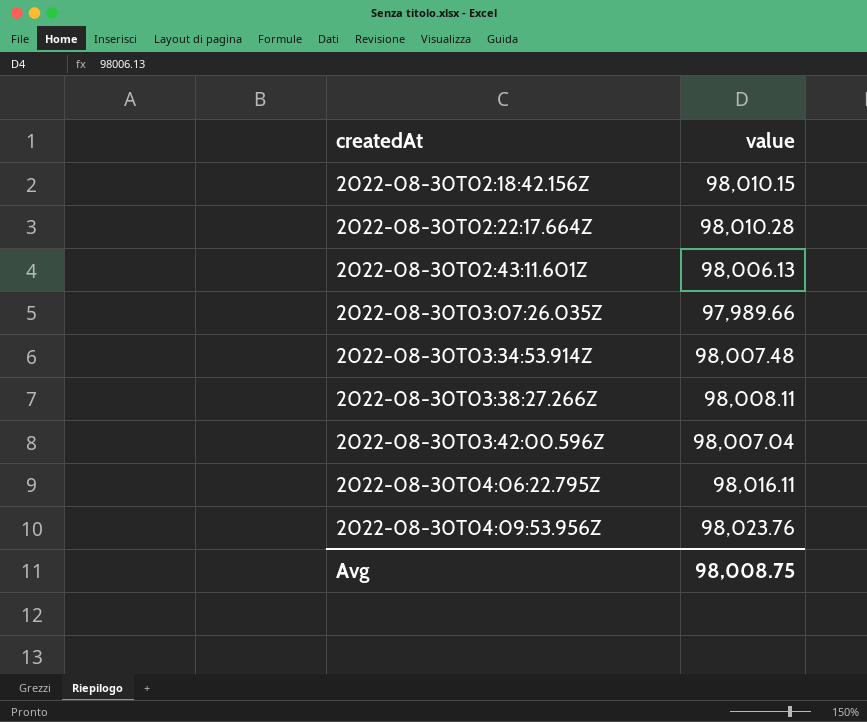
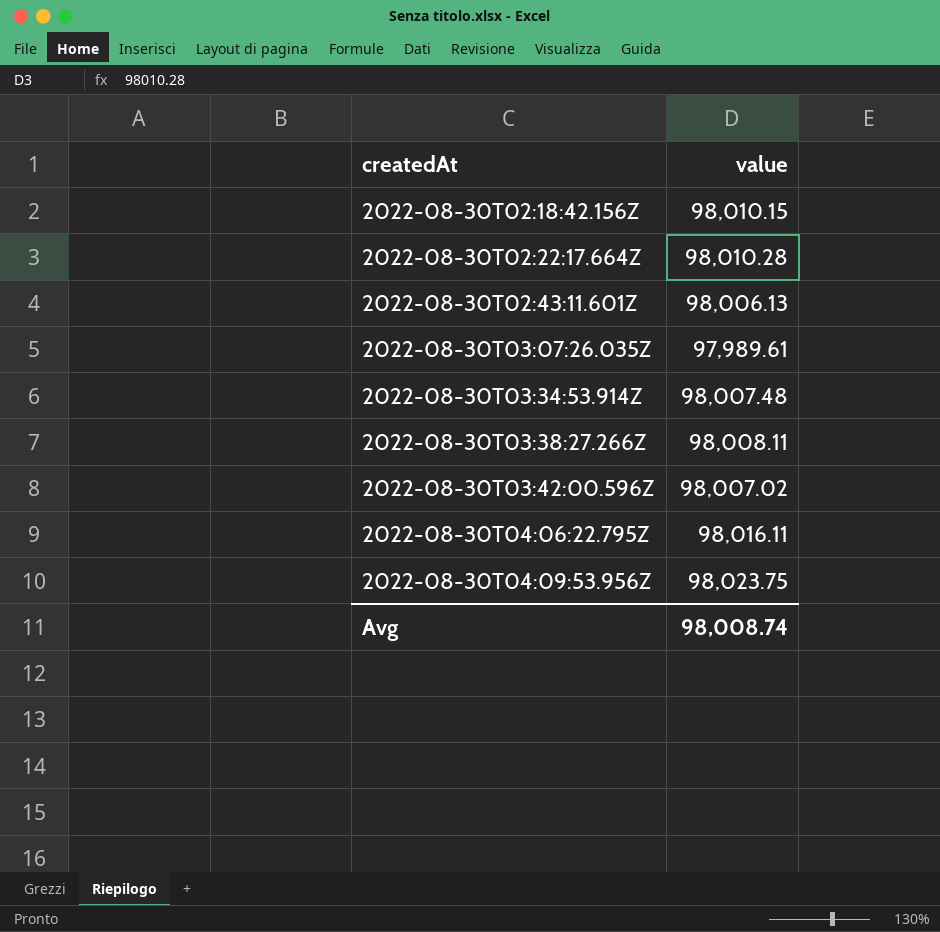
2022-08-30T03:07:26.035Z | value: 97,989.66 -> 97,989.61
2022-08-30T03:42:00.596Z | value: 98,007.04 -> 98,007.02
2022-08-30T04:09:53.956Z | value: 98,023.76 -> 98,023.75
Avg | value: 98,008.75 -> 98,008.74

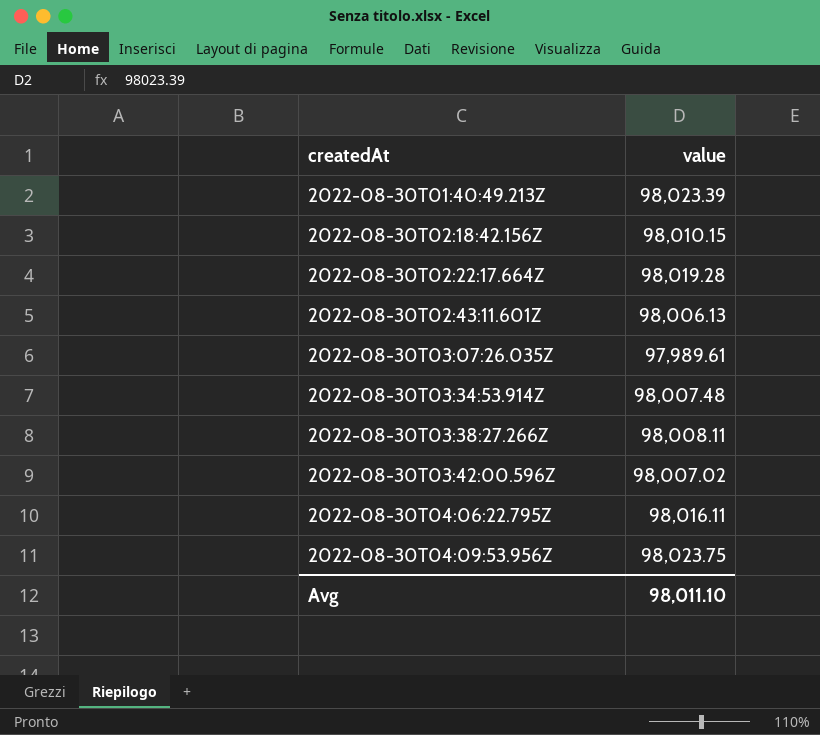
row 2022-08-30T01:40:49.213Z: none -> 98,023.39
2022-08-30T02:22:17.664Z | value: 98,010.28 -> 98,019.28
Avg | value: 98,008.74 -> 98,011.10

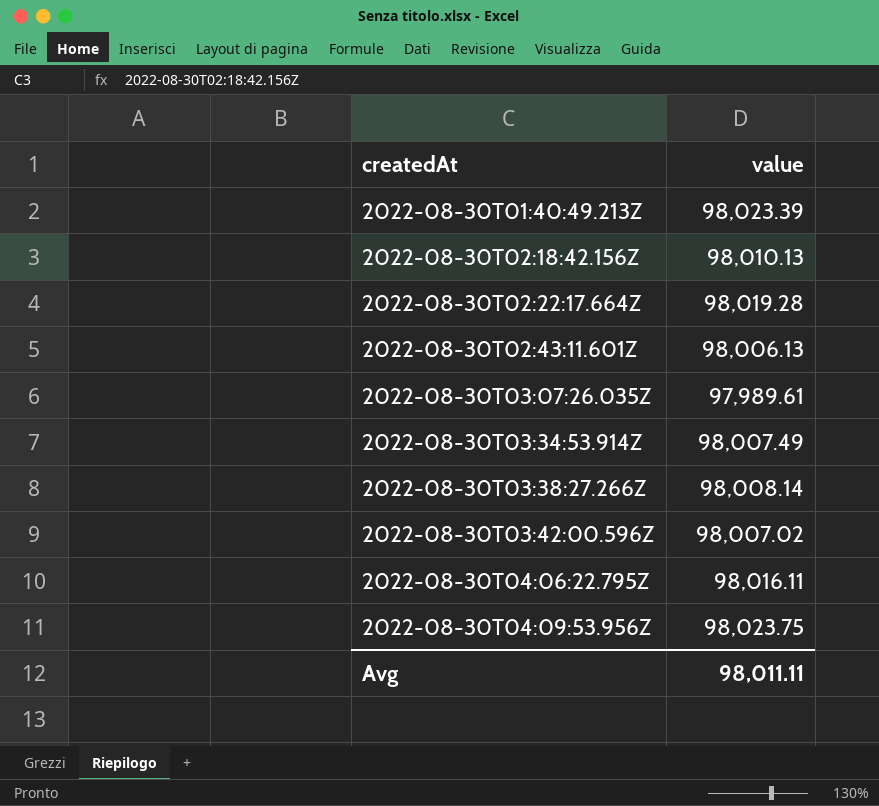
2022-08-30T02:18:42.156Z | value: 98,010.15 -> 98,010.13
2022-08-30T03:34:53.914Z | value: 98,007.48 -> 98,007.49
2022-08-30T03:38:27.266Z | value: 98,008.11 -> 98,008.14
Avg | value: 98,011.10 -> 98,011.11

